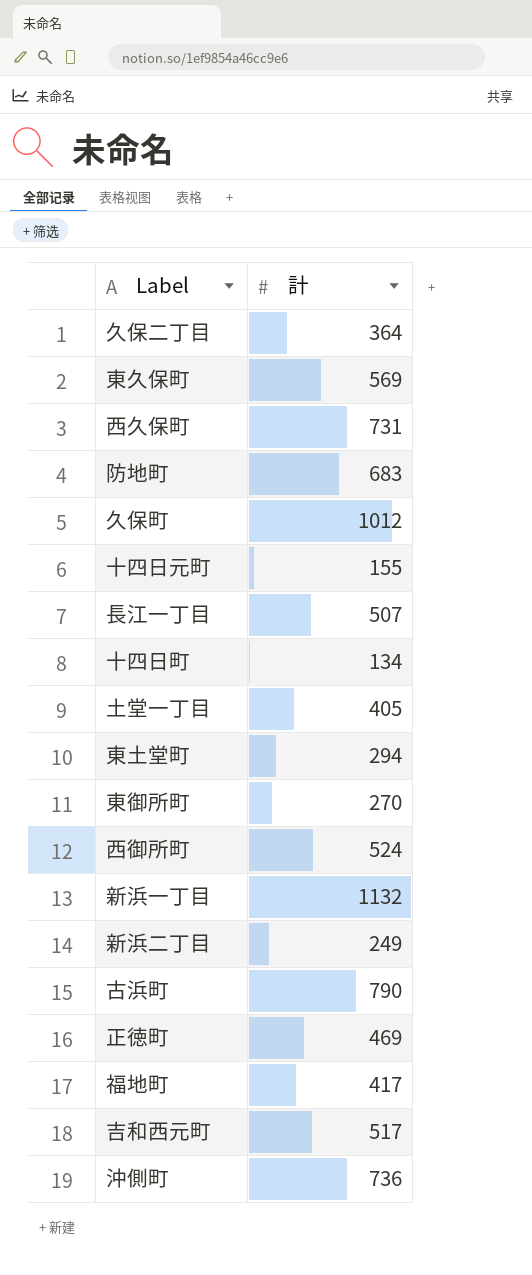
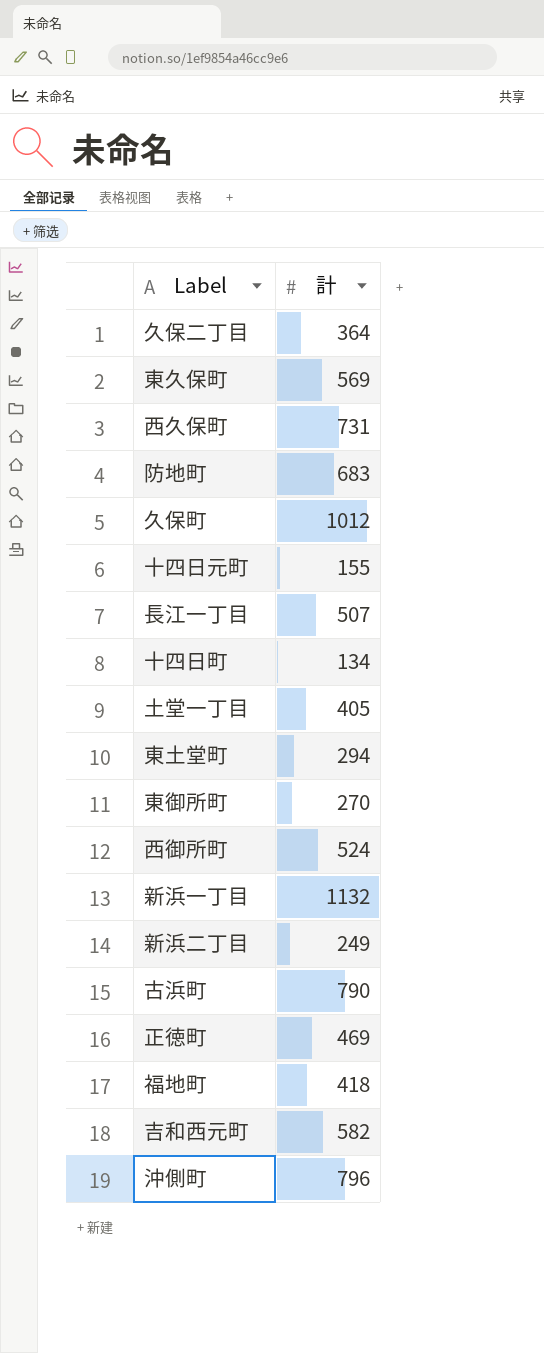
福地町 | 計: 417 -> 418
吉和西元町 | 計: 517 -> 582
沖側町 | 計: 736 -> 796

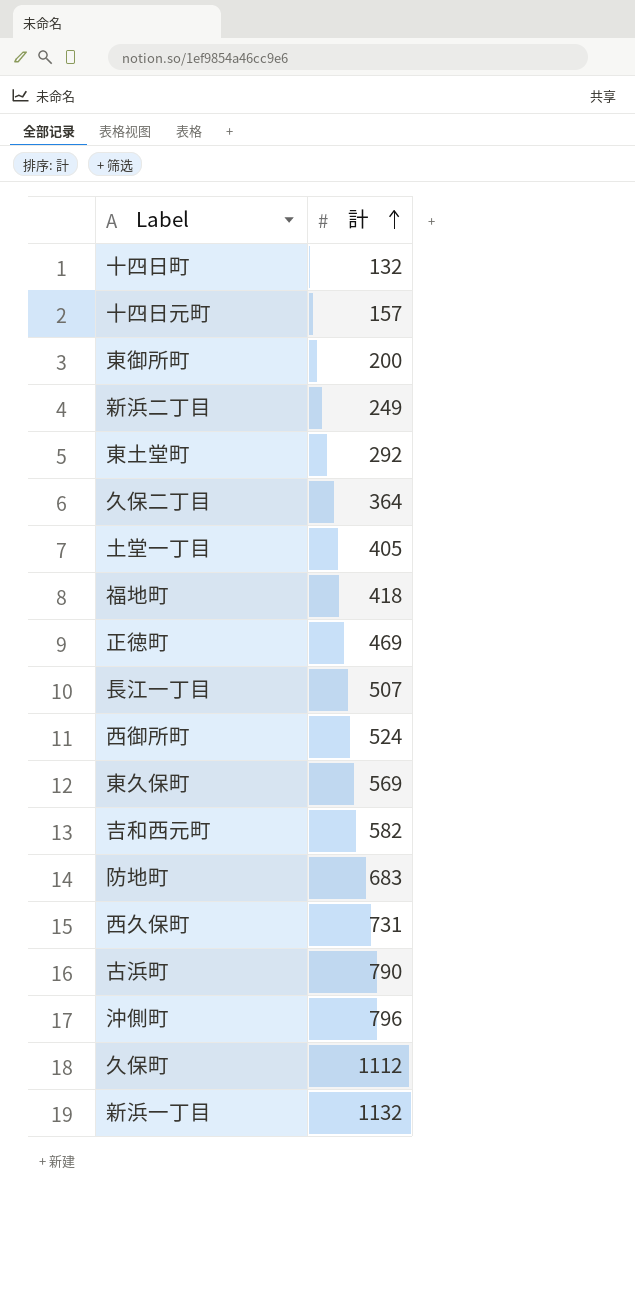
row order: none -> 計 ascending
十四日町 | 計: 134 -> 132
十四日元町 | 計: 155 -> 157
東御所町 | 計: 270 -> 200
東土堂町 | 計: 294 -> 292
久保町 | 計: 1012 -> 1112

